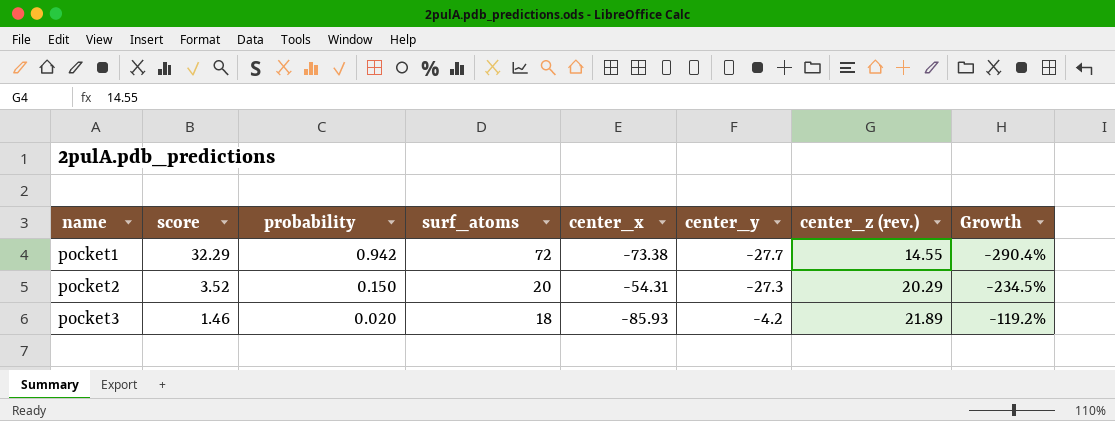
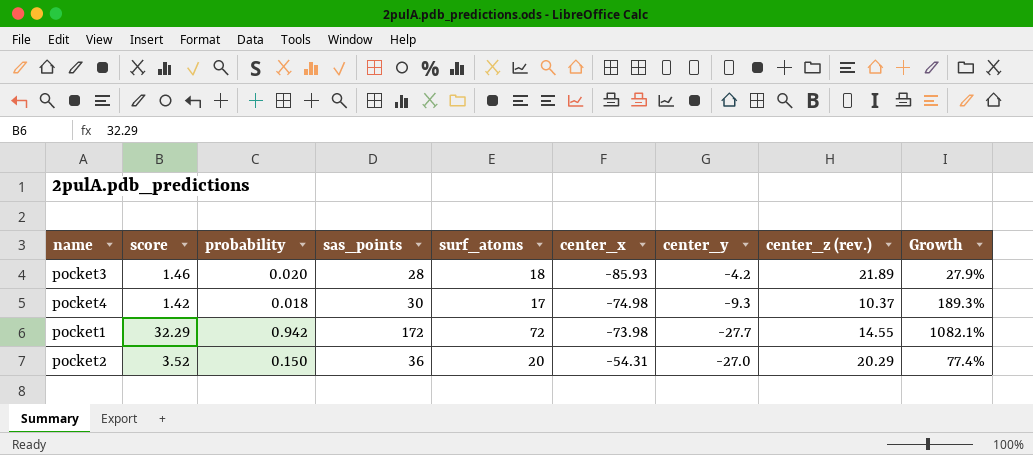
row order: name ascending -> center_x ascending
column sas_points | position: none -> 4
column Growth | formula: ([center_y] - [center_z (rev.)]) / [center_z (rev.)] -> ([sas_points] - [center_z (rev.)]) / [center_z (rev.)]
row pocket4: none -> 1.42 | 0.018 | 30 | 17 | -74.98 | -9.3 | 10.37 | 189.3%
pocket1 | center_x: -73.38 -> -73.98
pocket2 | center_y: -27.3 -> -27.0

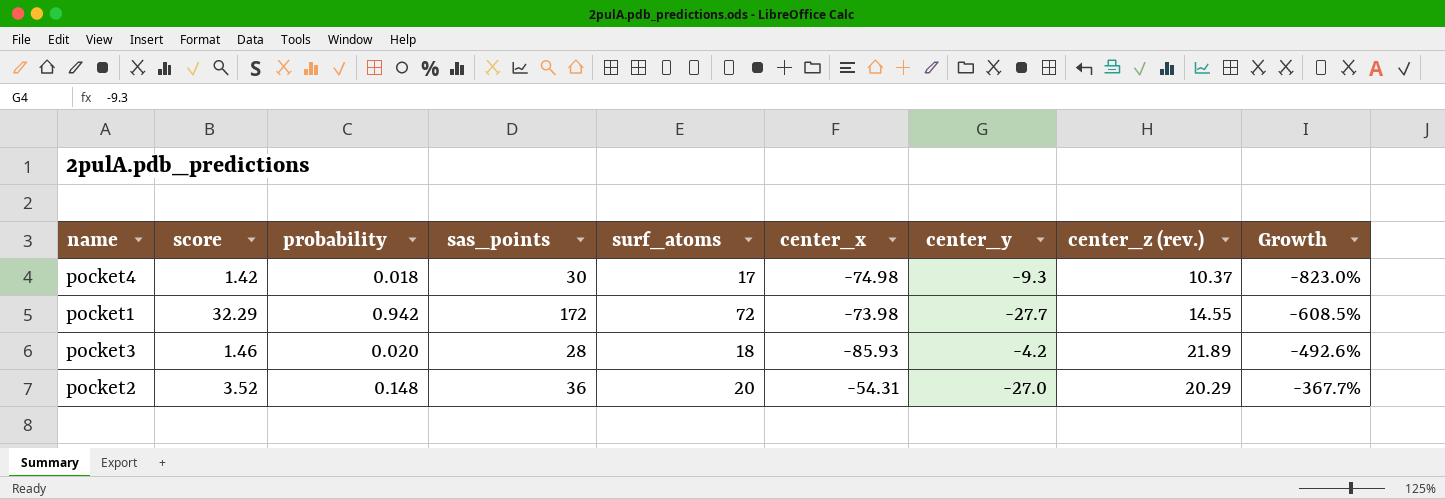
row order: center_x ascending -> Growth ascending
column Growth | formula: ([sas_points] - [center_z (rev.)]) / [center_z (rev.)] -> ([center_x] - [center_z (rev.)]) / [center_z (rev.)]
pocket2 | probability: 0.150 -> 0.148

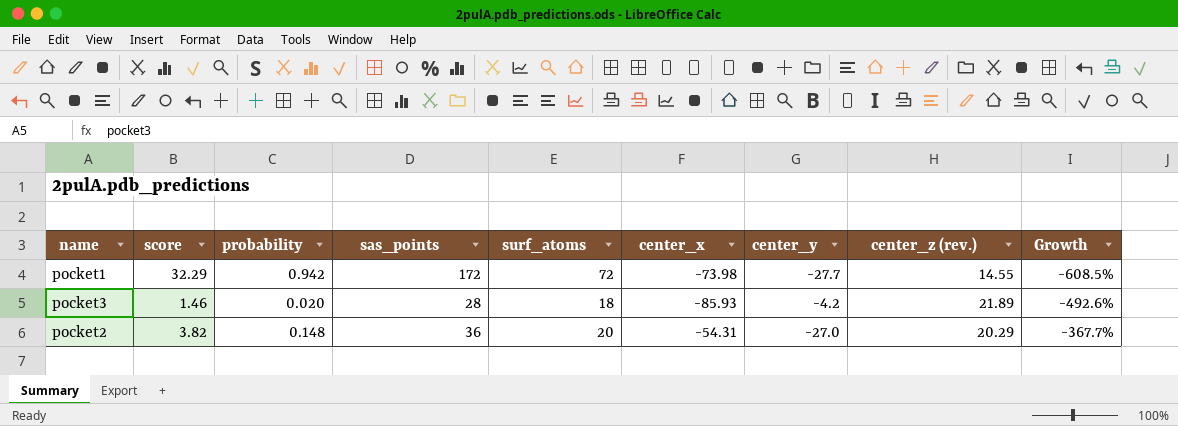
row pocket4: 1.42 | 0.018 | 30 | 17 | -74.98 | -9.3 | 10.37 | -823.0% -> none
pocket2 | score: 3.52 -> 3.82

